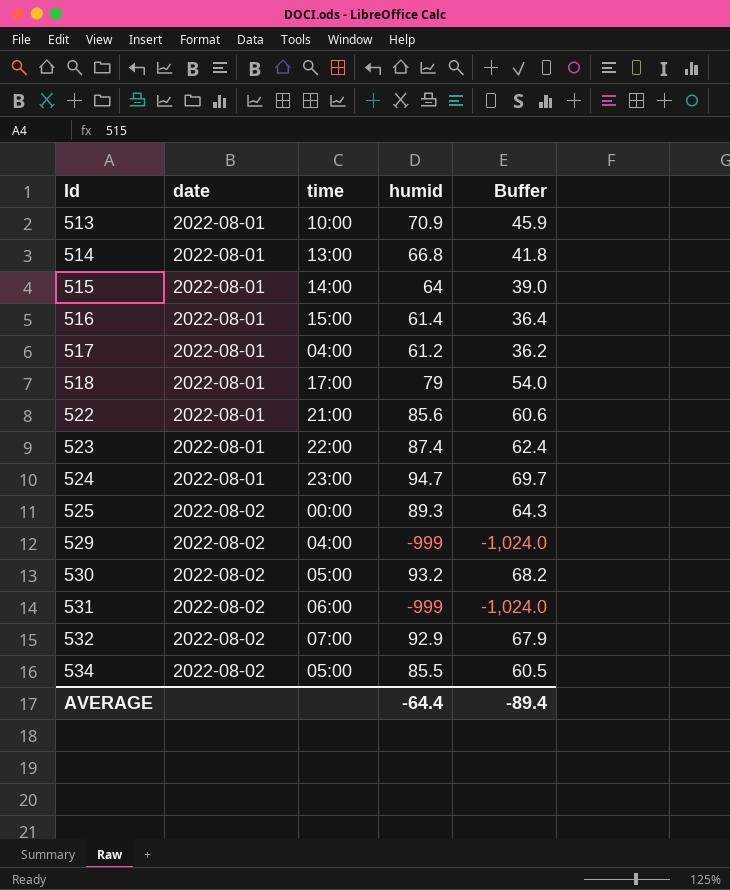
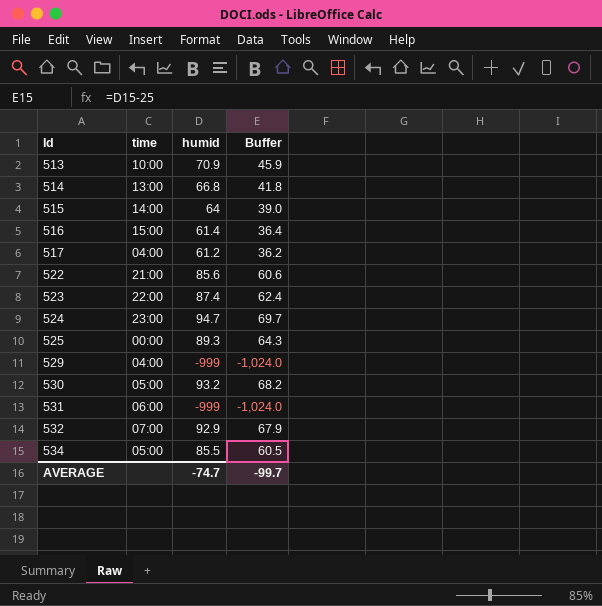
column date | position: 2 -> none
row 518: 2022-08-01 | 17:00 | 79 | 54.0 -> none
AVERAGE | humid: -64.4 -> -74.7
AVERAGE | Buffer: -89.4 -> -99.7

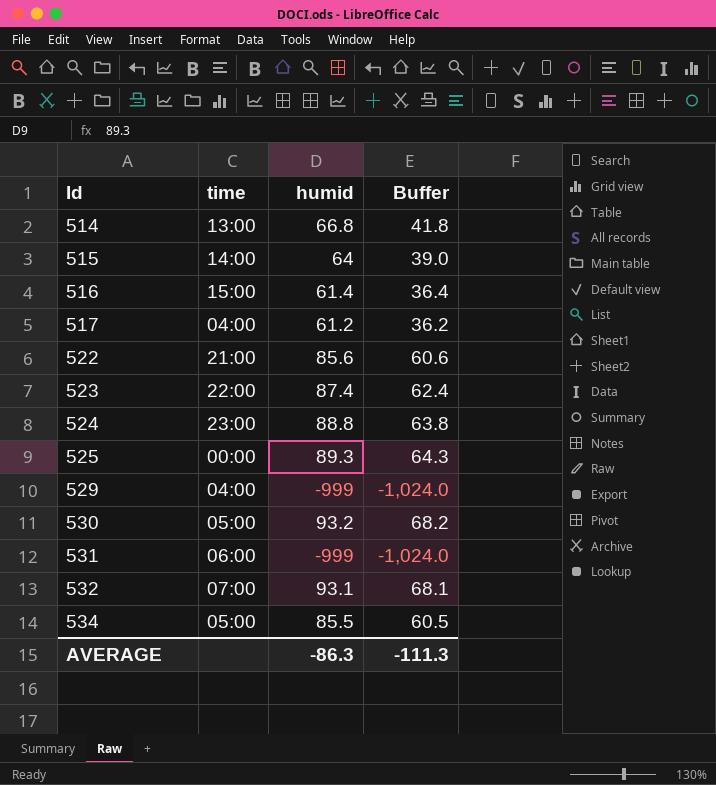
row 513: 10:00 | 70.9 | 45.9 -> none
524 | humid: 94.7 -> 88.8
524 | Buffer: 69.7 -> 63.8
532 | humid: 92.9 -> 93.1
532 | Buffer: 67.9 -> 68.1
AVERAGE | humid: -74.7 -> -86.3
AVERAGE | Buffer: -99.7 -> -111.3

